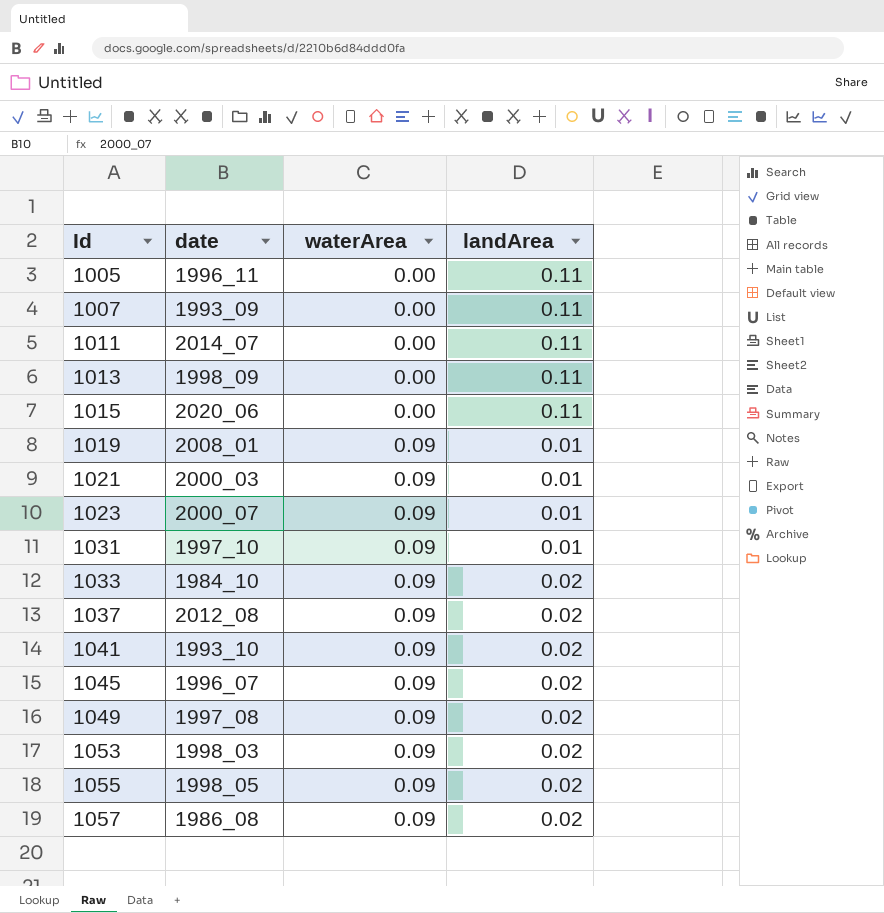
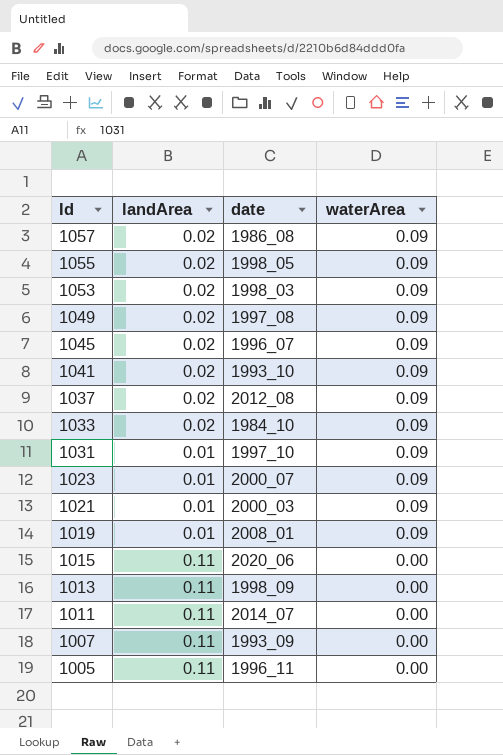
row order: Id ascending -> Id descending
column landArea | position: 4 -> 2

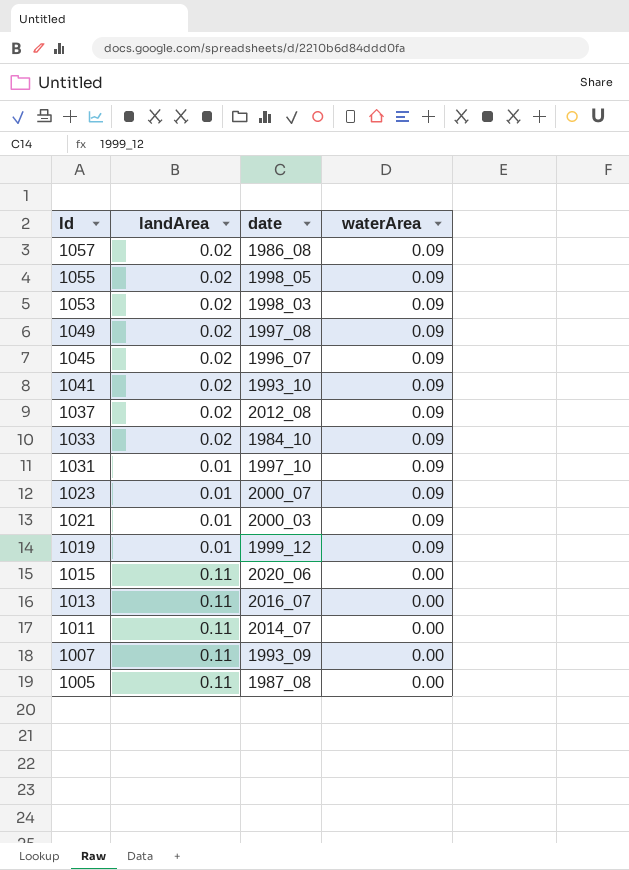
1019 | date: 2008_01 -> 1999_12
1013 | date: 1998_09 -> 2016_07
1005 | date: 1996_11 -> 1987_08

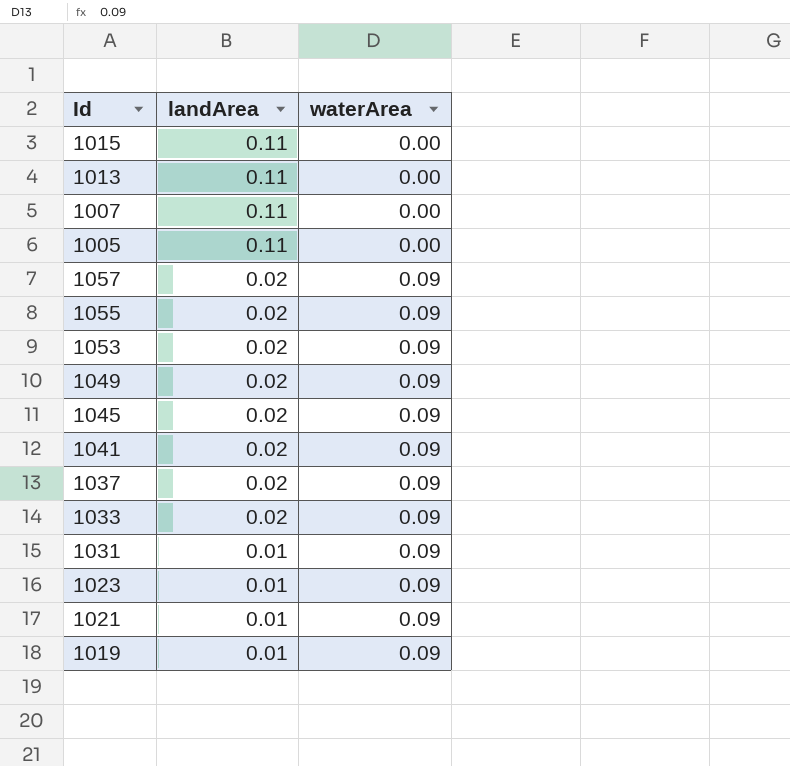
row order: Id descending -> landArea descending
column date | position: 3 -> none
row 1011: 0.11 | 2014_07 | 0.00 -> none

